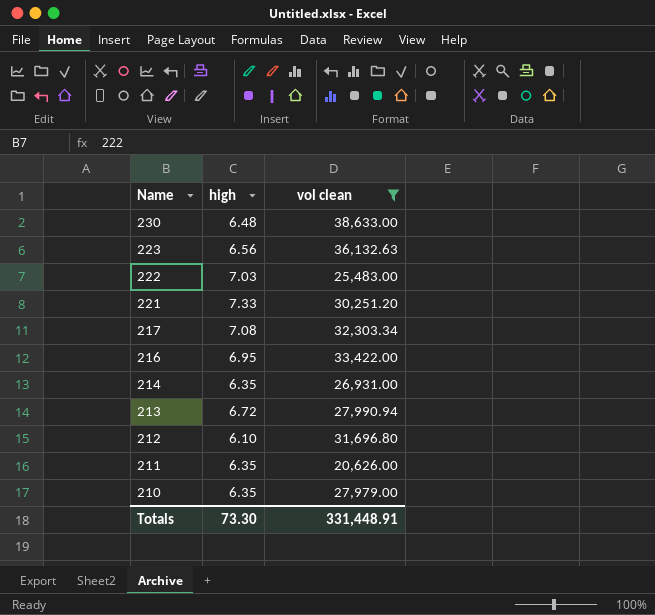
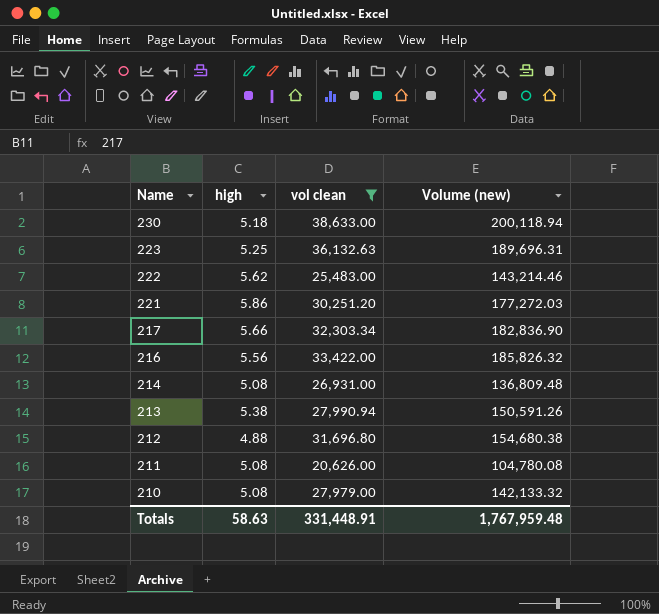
column Volume (new) | formula: none -> [high] * [vol clean]
230 | high: 6.48 -> 5.18
223 | high: 6.56 -> 5.25
222 | high: 7.03 -> 5.62
221 | high: 7.33 -> 5.86
217 | high: 7.08 -> 5.66
216 | high: 6.95 -> 5.56
214 | high: 6.35 -> 5.08
213 | high: 6.72 -> 5.38
212 | high: 6.10 -> 4.88
211 | high: 6.35 -> 5.08
210 | high: 6.35 -> 5.08
Totals | high: 73.30 -> 58.63

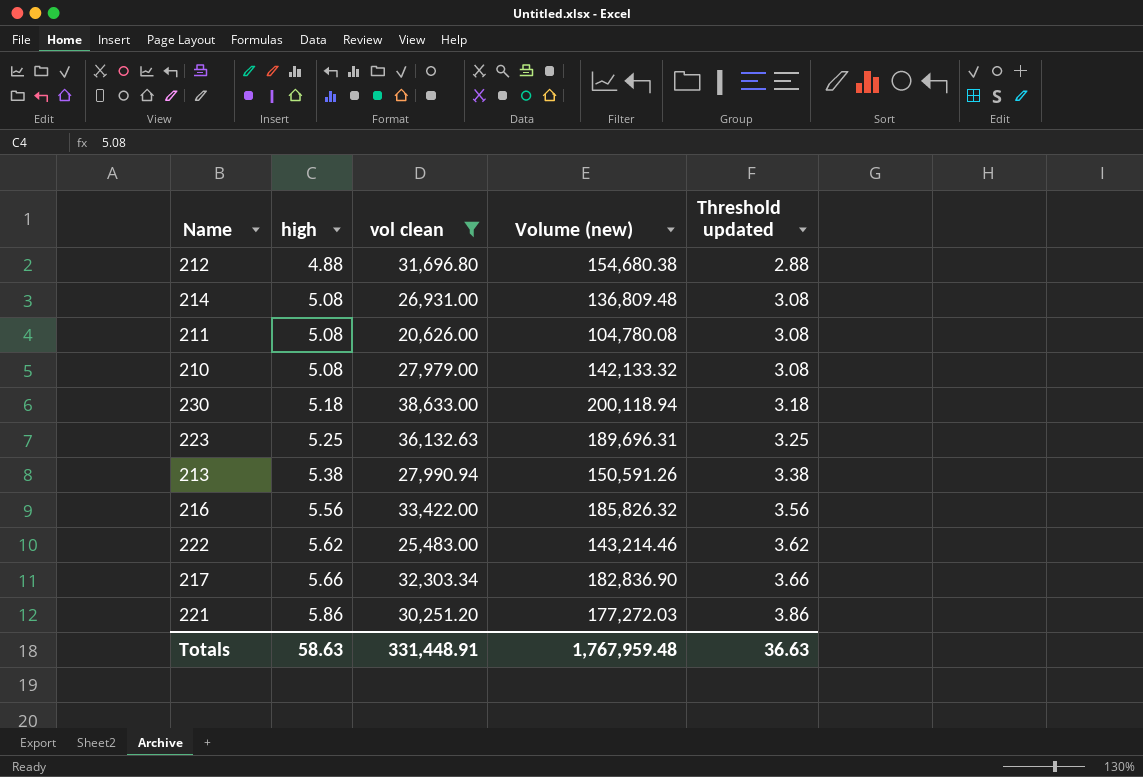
row order: Name descending -> high ascending
column Threshold updated | formula: none -> [high] - 2

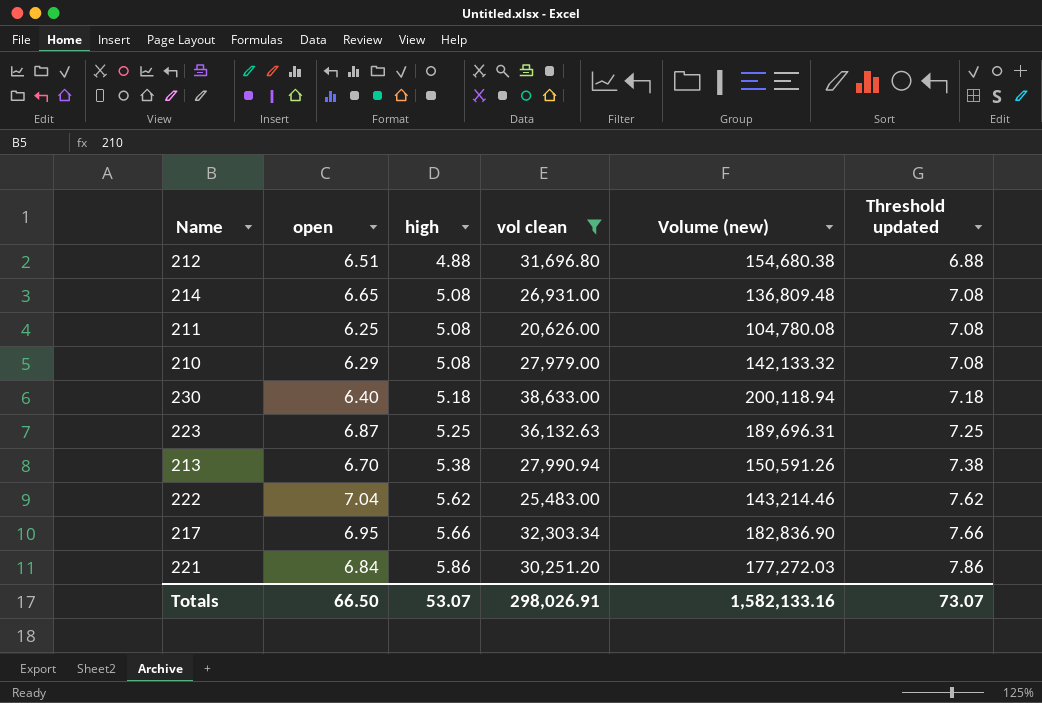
column open | position: none -> 2
column Threshold updated | formula: [high] - 2 -> [high] + 2
row 216: 5.56 | 33,422.00 | 185,826.32 | 3.56 -> none
Totals | high: 58.63 -> 53.07
Totals | vol clean: 331,448.91 -> 298,026.91
Totals | Volume (new): 1,767,959.48 -> 1,582,133.16
Totals | Threshold updated: 36.63 -> 73.07

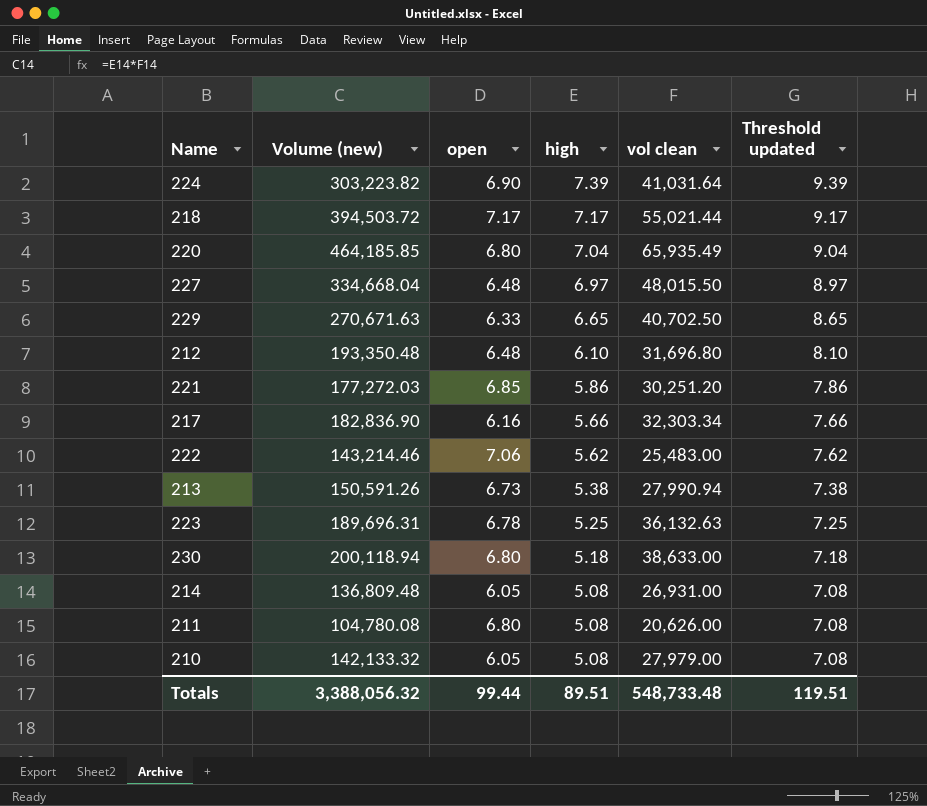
filter: vol clean <= 38,633.00 -> none
row order: high ascending -> high descending
column Volume (new) | position: 5 -> 2
212 | Volume (new): 154,680.38 -> 193,350.48
212 | open: 6.51 -> 6.48
212 | high: 4.88 -> 6.10
212 | Threshold updated: 6.88 -> 8.10
221 | open: 6.84 -> 6.85
217 | open: 6.95 -> 6.16
222 | open: 7.04 -> 7.06
213 | open: 6.70 -> 6.73
223 | open: 6.87 -> 6.78
230 | open: 6.40 -> 6.80
214 | open: 6.65 -> 6.05
211 | open: 6.25 -> 6.80
210 | open: 6.29 -> 6.05
Totals | Volume (new): 1,582,133.16 -> 3,388,056.32
Totals | open: 66.50 -> 99.44
Totals | high: 53.07 -> 89.51
Totals | vol clean: 298,026.91 -> 548,733.48
Totals | Threshold updated: 73.07 -> 119.51

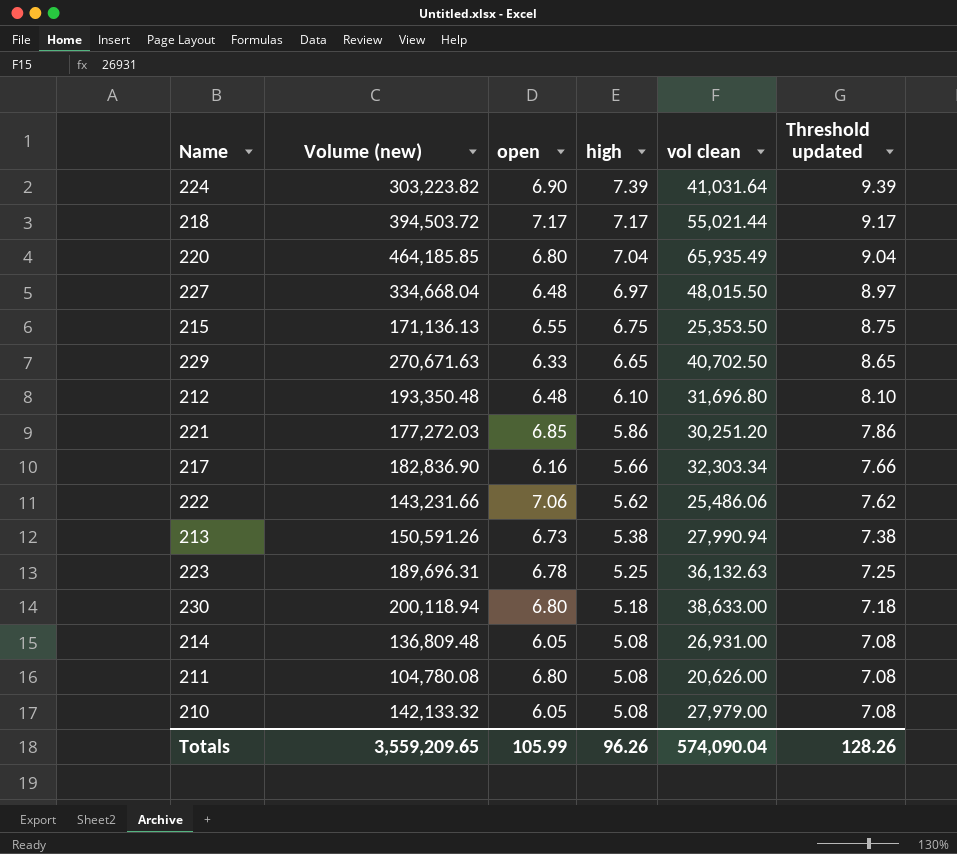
row 215: none -> 171,136.13 | 6.55 | 6.75 | 25,353.50 | 8.75
222 | Volume (new): 143,214.46 -> 143,231.66
222 | vol clean: 25,483.00 -> 25,486.06
Totals | Volume (new): 3,388,056.32 -> 3,559,209.65
Totals | open: 99.44 -> 105.99
Totals | high: 89.51 -> 96.26
Totals | vol clean: 548,733.48 -> 574,090.04
Totals | Threshold updated: 119.51 -> 128.26

